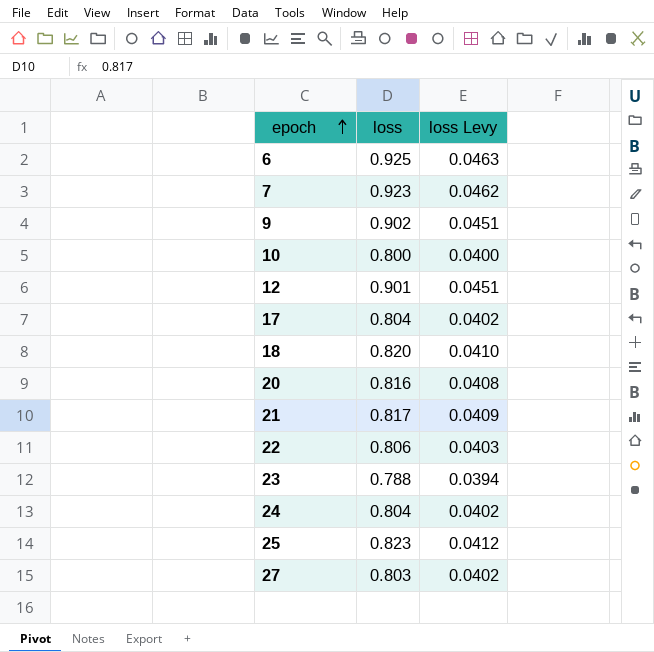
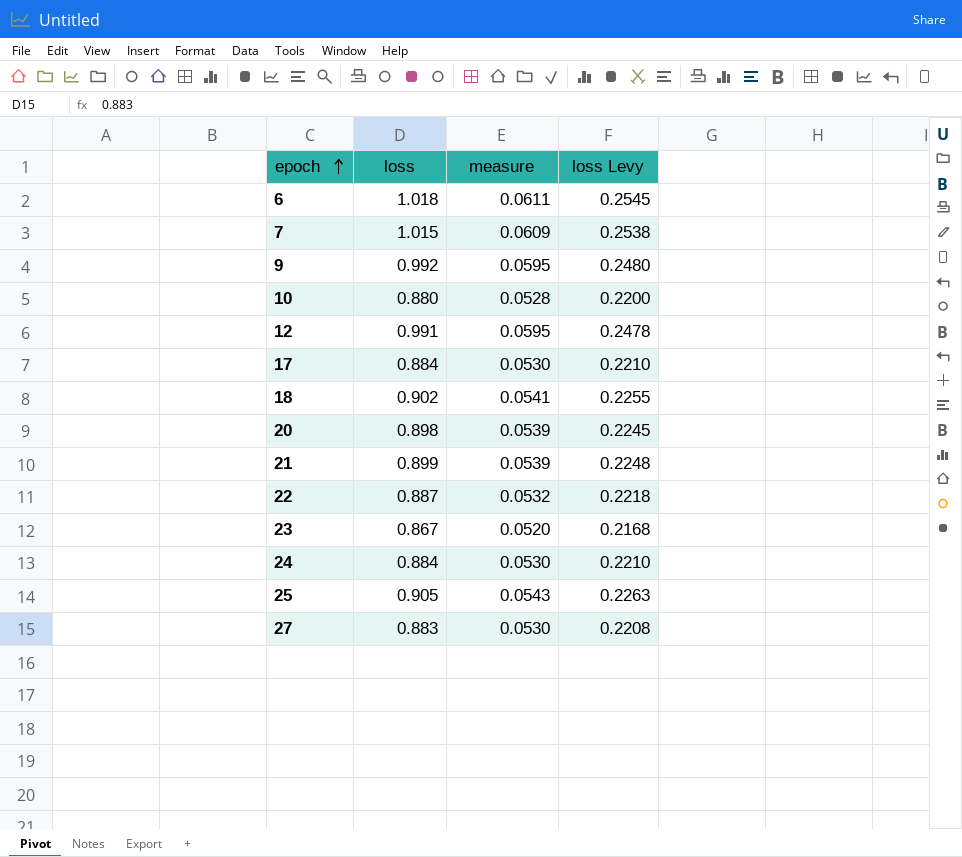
column measure | formula: none -> [loss] * 0.06
column loss Levy | formula: [loss] * 0.05 -> [loss] * 0.25
6 | loss: 0.925 -> 1.018
7 | loss: 0.923 -> 1.015
9 | loss: 0.902 -> 0.992
10 | loss: 0.800 -> 0.880
12 | loss: 0.901 -> 0.991
17 | loss: 0.804 -> 0.884
18 | loss: 0.820 -> 0.902
20 | loss: 0.816 -> 0.898
21 | loss: 0.817 -> 0.899
22 | loss: 0.806 -> 0.887
23 | loss: 0.788 -> 0.867
24 | loss: 0.804 -> 0.884
25 | loss: 0.823 -> 0.905
27 | loss: 0.803 -> 0.883

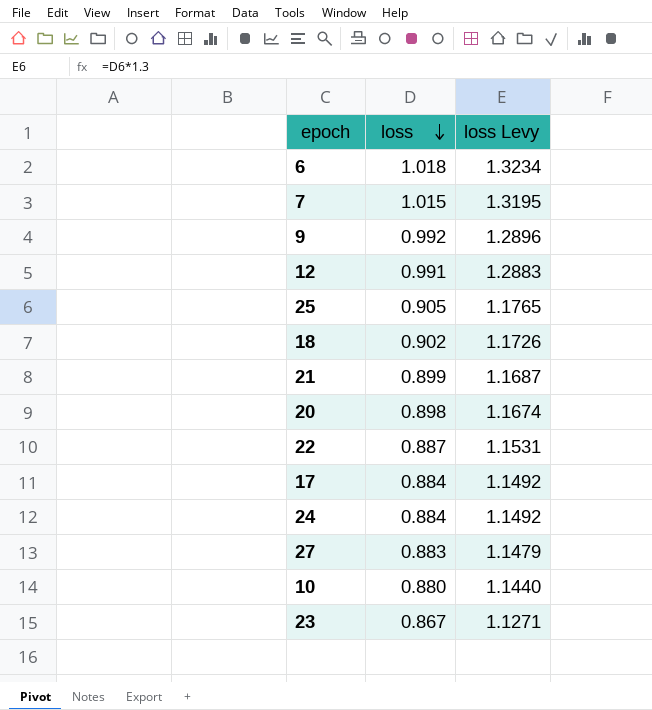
row order: epoch ascending -> loss descending
column measure | formula: [loss] * 0.06 -> none
column loss Levy | formula: [loss] * 0.25 -> [loss] * 1.3

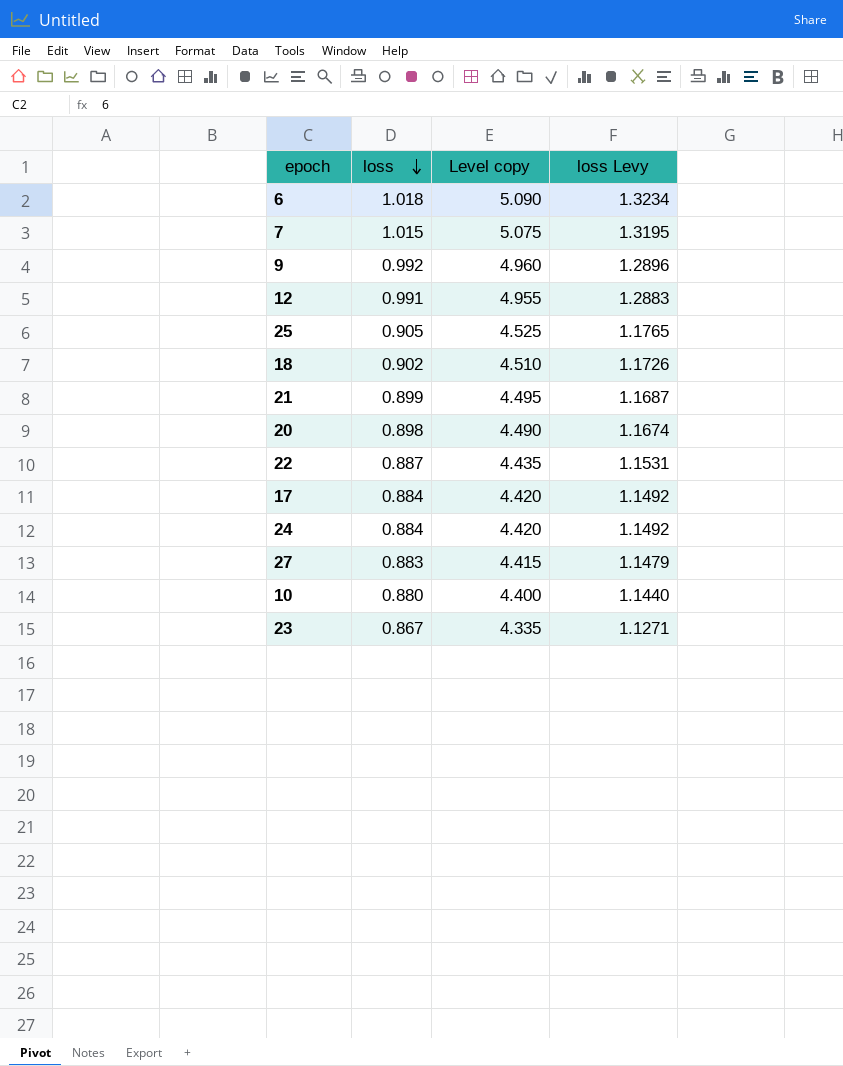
column Level copy | formula: none -> [loss] * 5

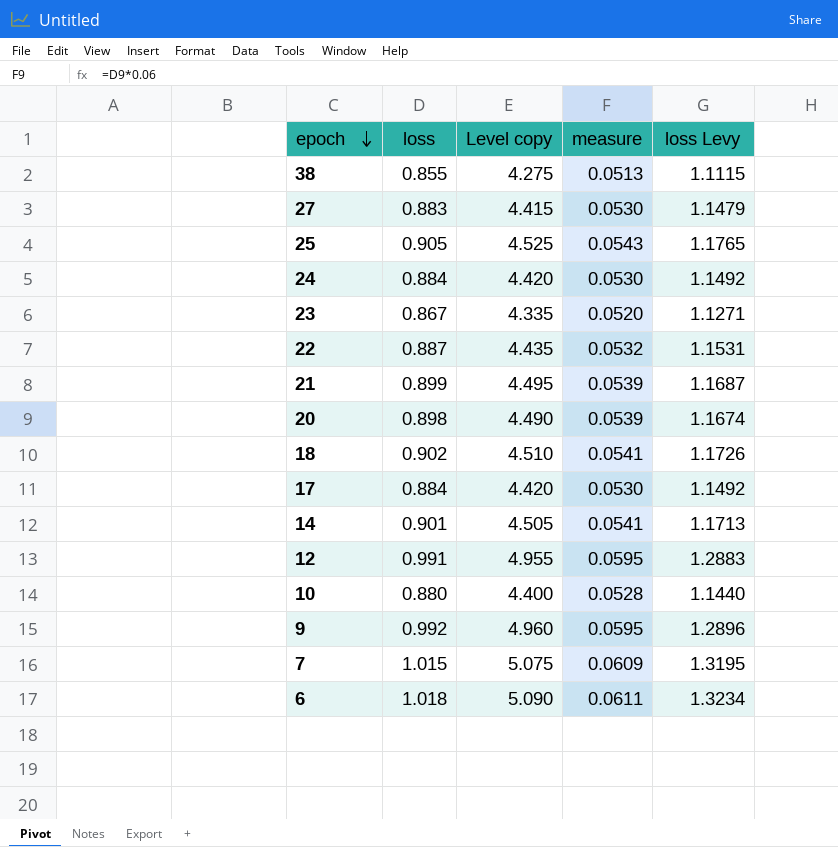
row order: loss descending -> epoch descending
column measure | formula: none -> [loss] * 0.06
row 38: none -> 0.855 | 4.275 | 0.0513 | 1.1115
row 14: none -> 0.901 | 4.505 | 0.0541 | 1.1713

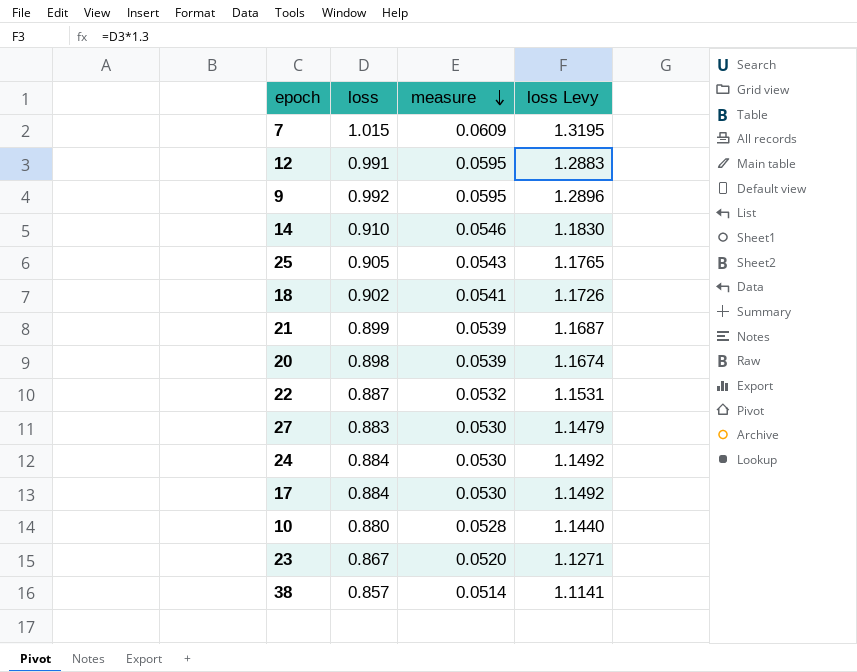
row order: epoch descending -> measure descending
column Level copy | formula: [loss] * 5 -> none
row 6: 1.018 | 5.090 | 0.0611 | 1.3234 -> none
14 | loss: 0.901 -> 0.910
14 | measure: 0.0541 -> 0.0546
14 | loss Levy: 1.1713 -> 1.1830
38 | loss: 0.855 -> 0.857
38 | measure: 0.0513 -> 0.0514
38 | loss Levy: 1.1115 -> 1.1141

